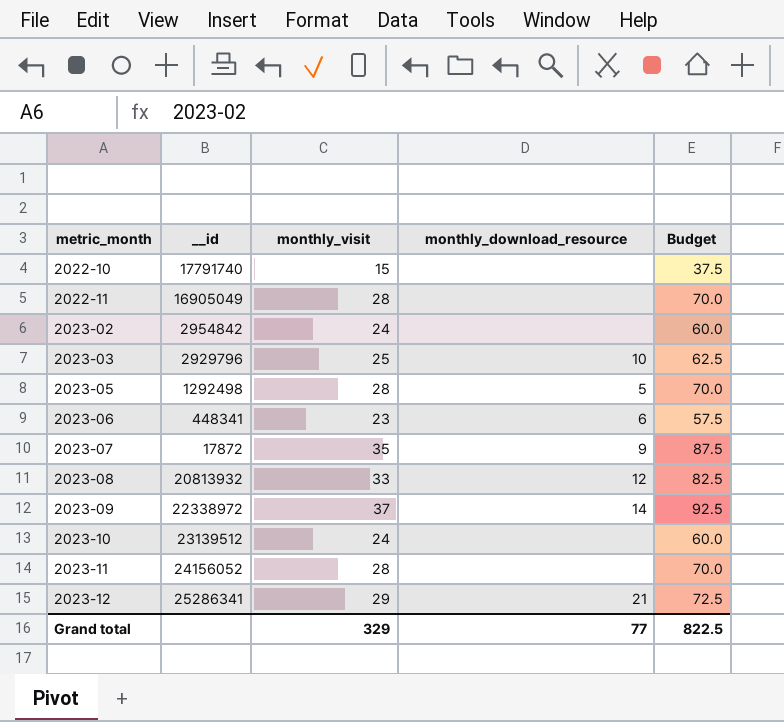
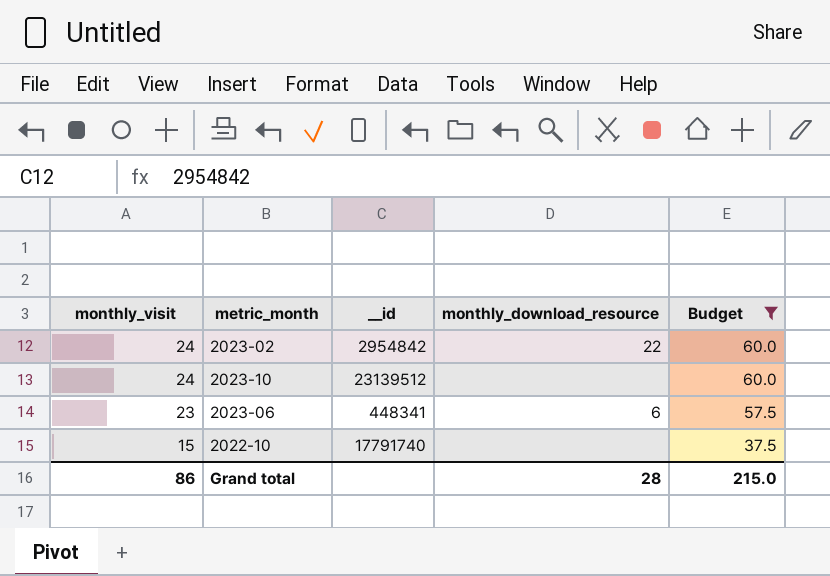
filter: none -> Budget <= 60.0
row order: metric_month ascending -> monthly_visit descending
column monthly_visit | position: 3 -> 1
2023-02 | monthly_download_resource: none -> 22
Grand total | monthly_visit: 329 -> 86
Grand total | monthly_download_resource: 77 -> 28
Grand total | Budget: 822.5 -> 215.0

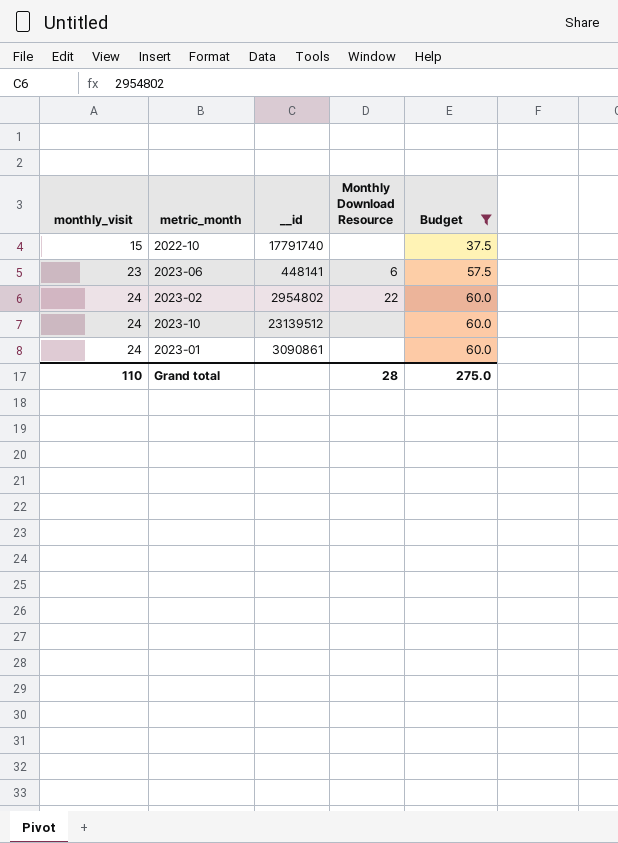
row order: monthly_visit descending -> monthly_visit ascending
column name: monthly_download_resource -> Monthly Download Resource
2023-06 | __id: 448341 -> 448141
2023-02 | __id: 2954842 -> 2954802
row 2023-01: none -> 24 | 3090861 | none | 60.0
Grand total | monthly_visit: 86 -> 110
Grand total | Budget: 215.0 -> 275.0

